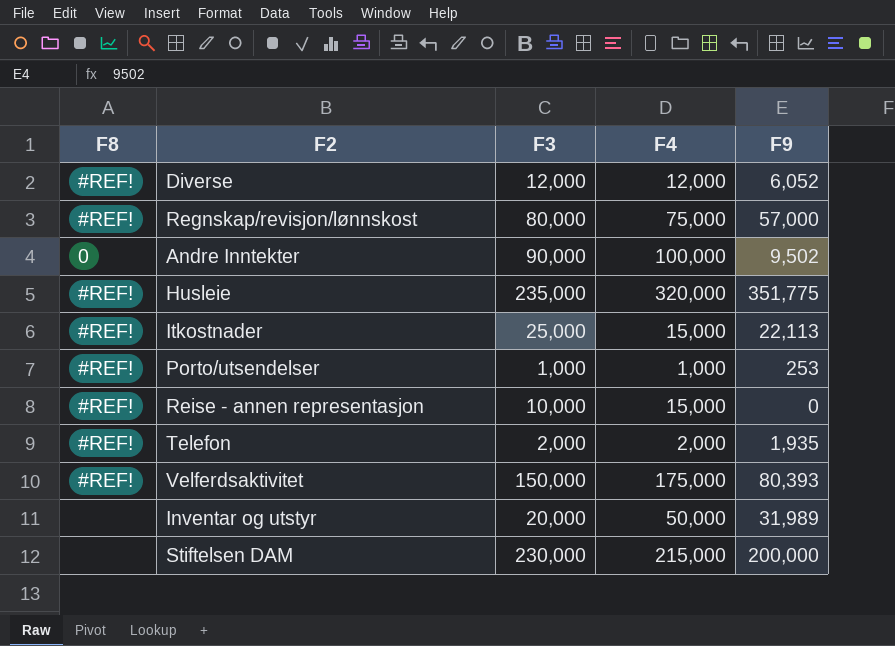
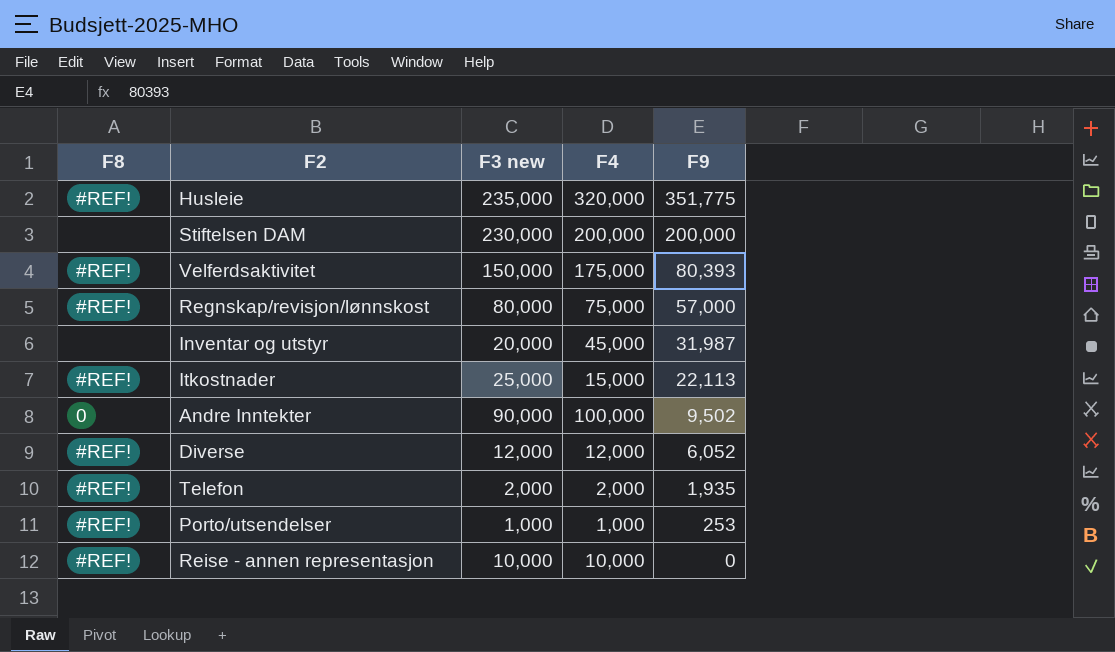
row order: none -> F9 descending
column name: F3 -> F3 new
Stiftelsen DAM | F4: 215,000 -> 200,000
Inventar og utstyr | F4: 50,000 -> 45,000
Inventar og utstyr | F9: 31,989 -> 31,987
Reise - annen representasjon | F4: 15,000 -> 10,000

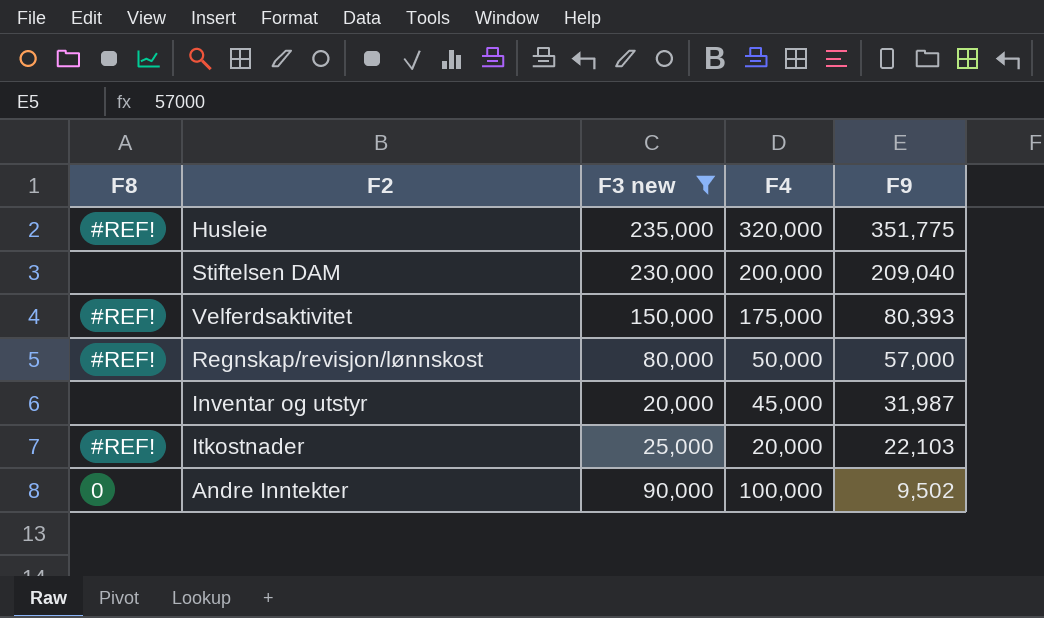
filter: none -> F3 new >= 20,000
Stiftelsen DAM | F9: 200,000 -> 209,040
Regnskap/revisjon/lønnskost | F4: 75,000 -> 50,000
Itkostnader | F4: 15,000 -> 20,000
Itkostnader | F9: 22,113 -> 22,103

